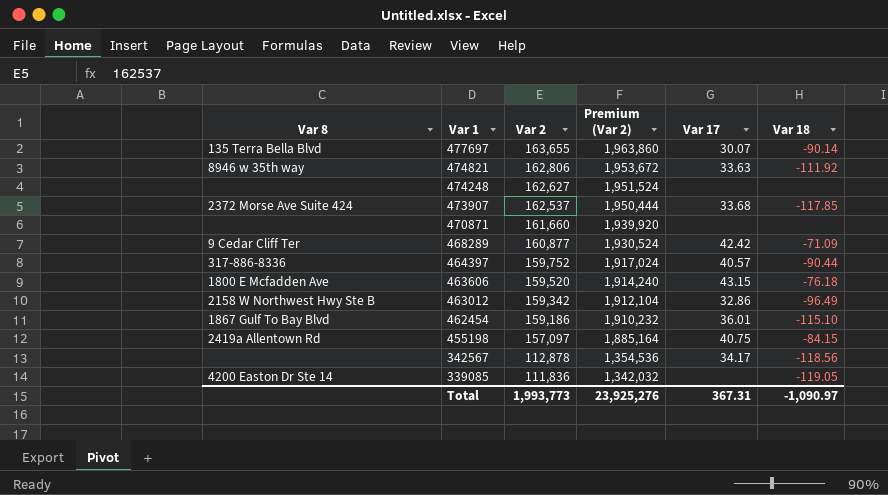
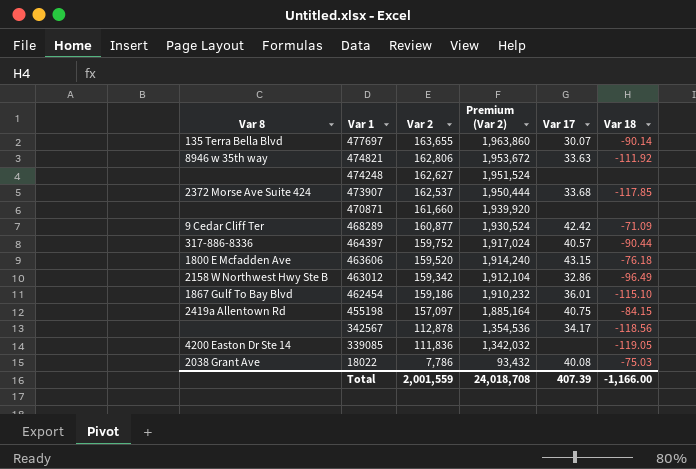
row 18022: none -> 2038 Grant Ave | 7,786 | 93,432 | 40.08 | -75.03
Total | Var 2: 1,993,773 -> 2,001,559
Total | Premium (Var 2): 23,925,276 -> 24,018,708
Total | Var 17: 367.31 -> 407.39
Total | Var 18: -1,090.97 -> -1,166.00

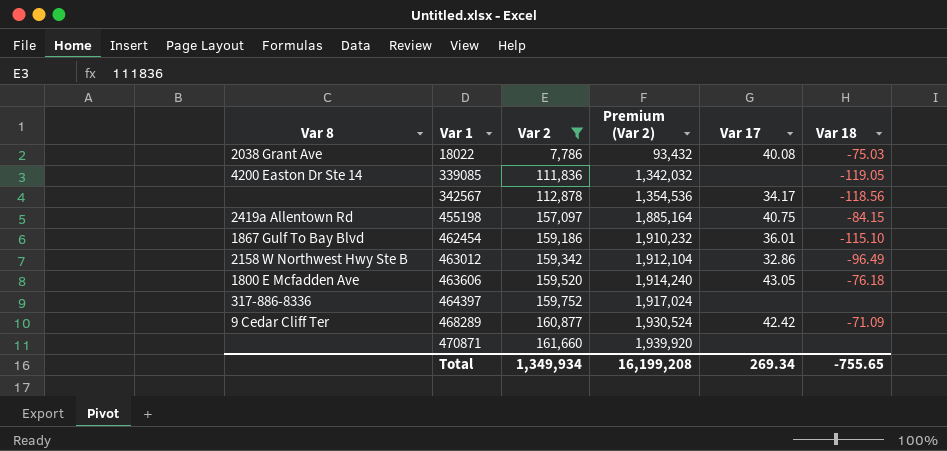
filter: none -> Var 2 <= 161,660
row order: Var 1 descending -> Var 1 ascending
463606 | Var 17: 43.15 -> 43.05
464397 | Var 17: 40.57 -> none
464397 | Var 18: -90.44 -> none
Total | Var 2: 2,001,559 -> 1,349,934
Total | Premium (Var 2): 24,018,708 -> 16,199,208
Total | Var 17: 407.39 -> 269.34
Total | Var 18: -1,166.00 -> -755.65

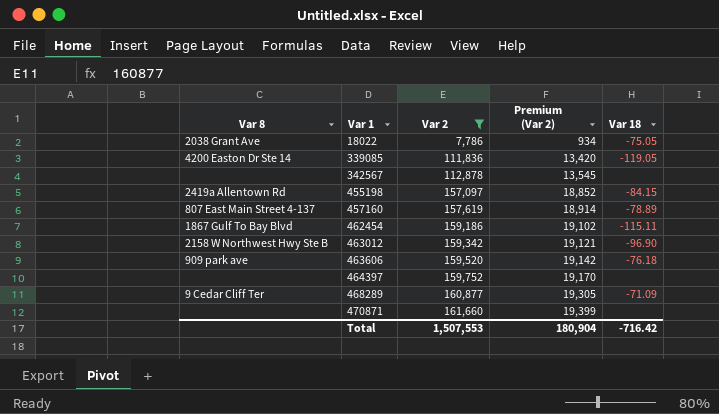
column Var 17 | position: 5 -> none
column Premium (Var 2) | formula: [Var 2] * 12 -> [Var 2] * 0.12
18022 | Var 18: -75.03 -> -75.05
342567 | Var 18: -118.56 -> none
row 457160: none -> 807 East Main Street 4-137 | 157,619 | 18,914 | -78.89
462454 | Var 18: -115.10 -> -115.11
463012 | Var 18: -96.49 -> -96.90
463606 | Var 8: 1800 E Mcfadden Ave -> 909 park ave
464397 | Var 8: 317-886-8336 -> none
Total | Var 2: 1,349,934 -> 1,507,553
Total | Premium (Var 2): 16,199,208 -> 180,904
Total | Var 18: -755.65 -> -716.42

